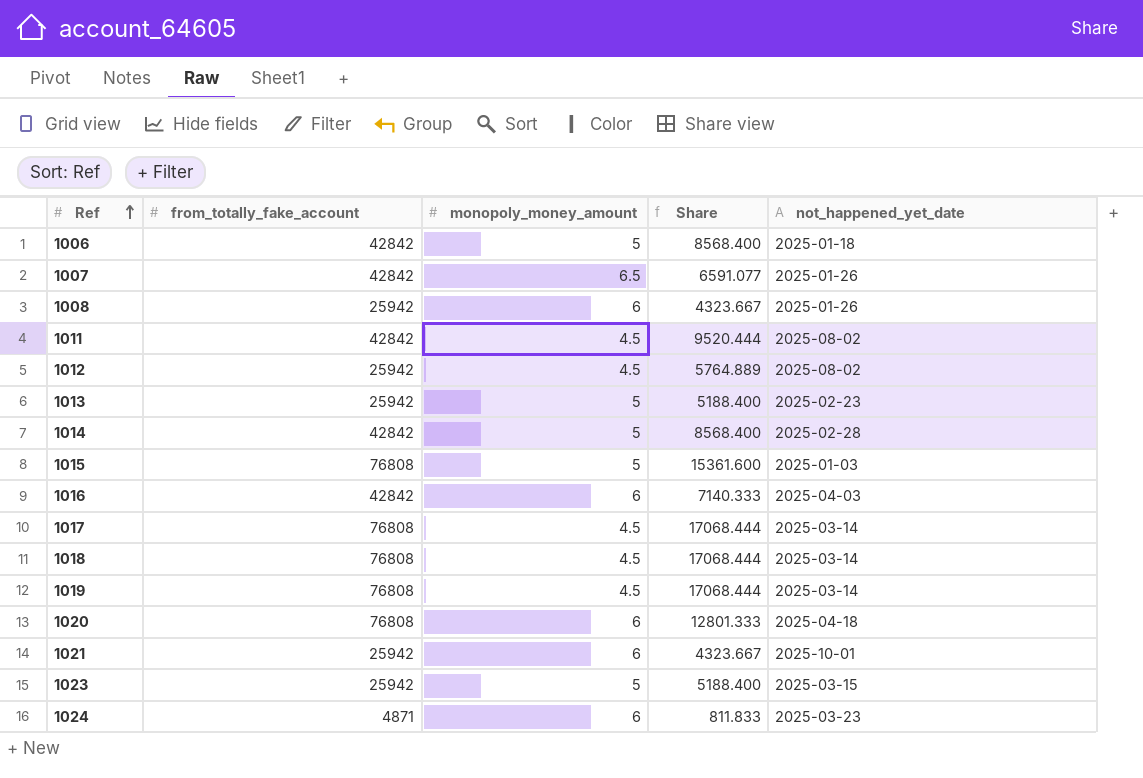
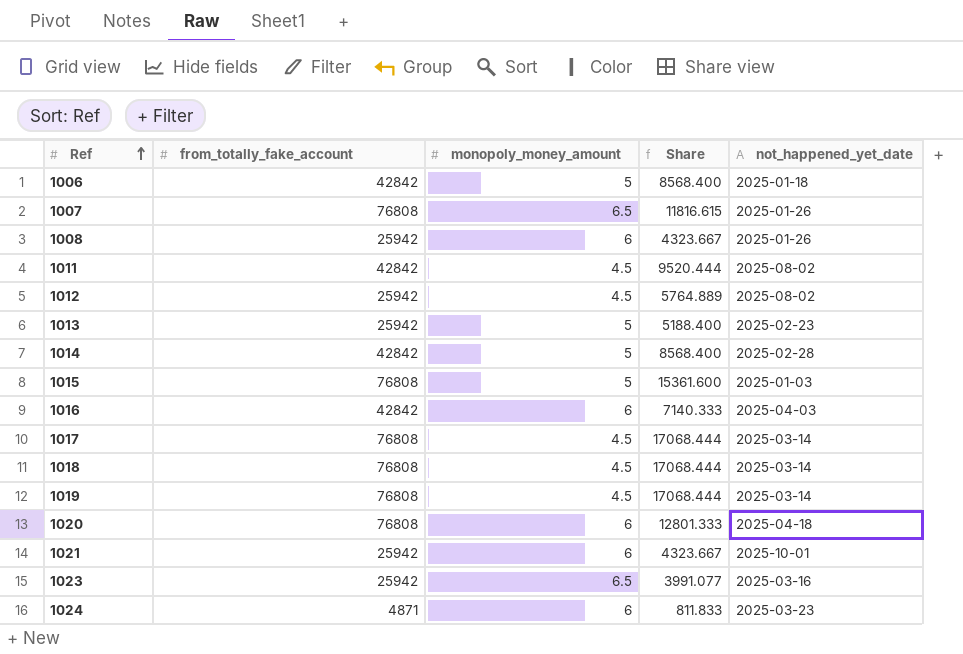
1007 | from_totally_fake_account: 42842 -> 76808
1007 | Share: 6591.077 -> 11816.615
1023 | monopoly_money_amount: 5 -> 6.5
1023 | Share: 5188.400 -> 3991.077
1023 | not_happened_yet_date: 2025-03-15 -> 2025-03-16

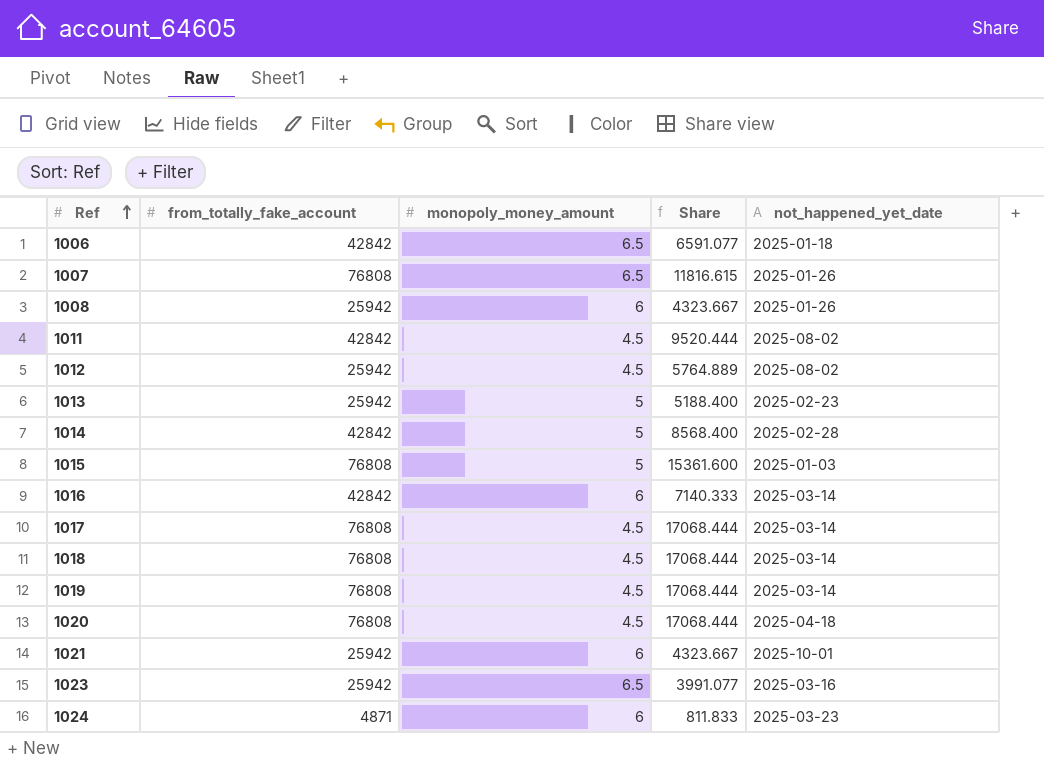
1006 | monopoly_money_amount: 5 -> 6.5
1006 | Share: 8568.400 -> 6591.077
1016 | not_happened_yet_date: 2025-04-03 -> 2025-03-14
1020 | monopoly_money_amount: 6 -> 4.5
1020 | Share: 12801.333 -> 17068.444

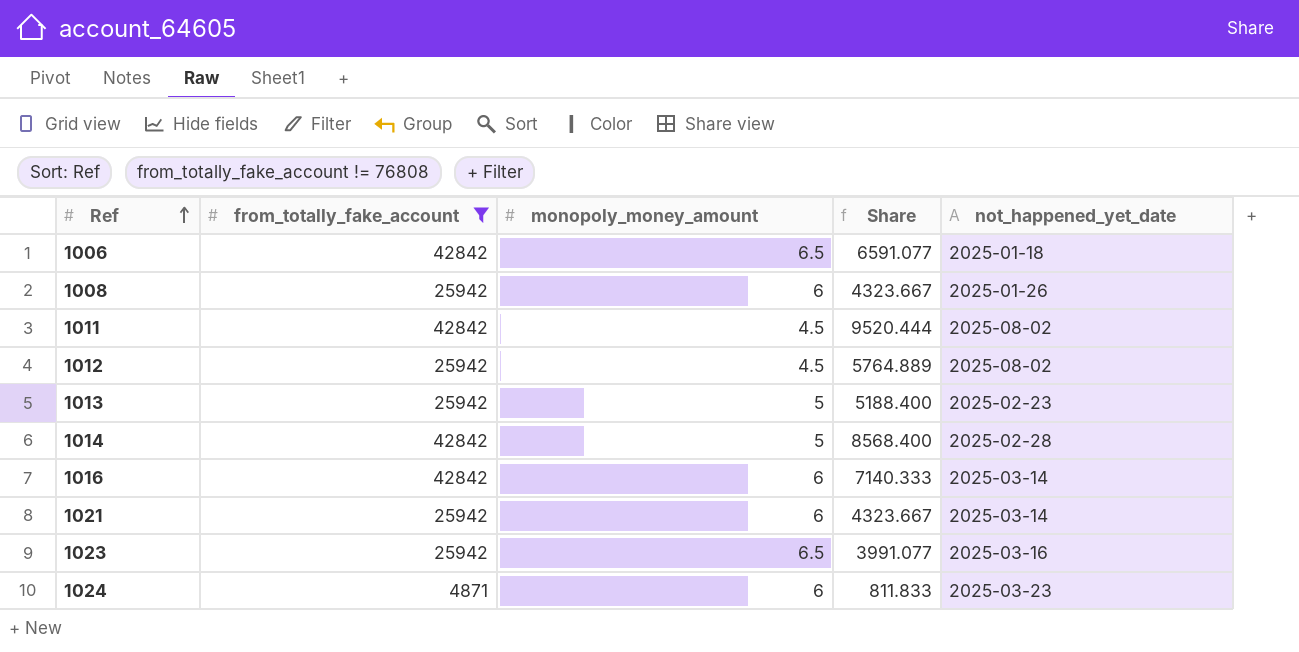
filter: none -> from_totally_fake_account != 76808
1021 | not_happened_yet_date: 2025-10-01 -> 2025-03-14

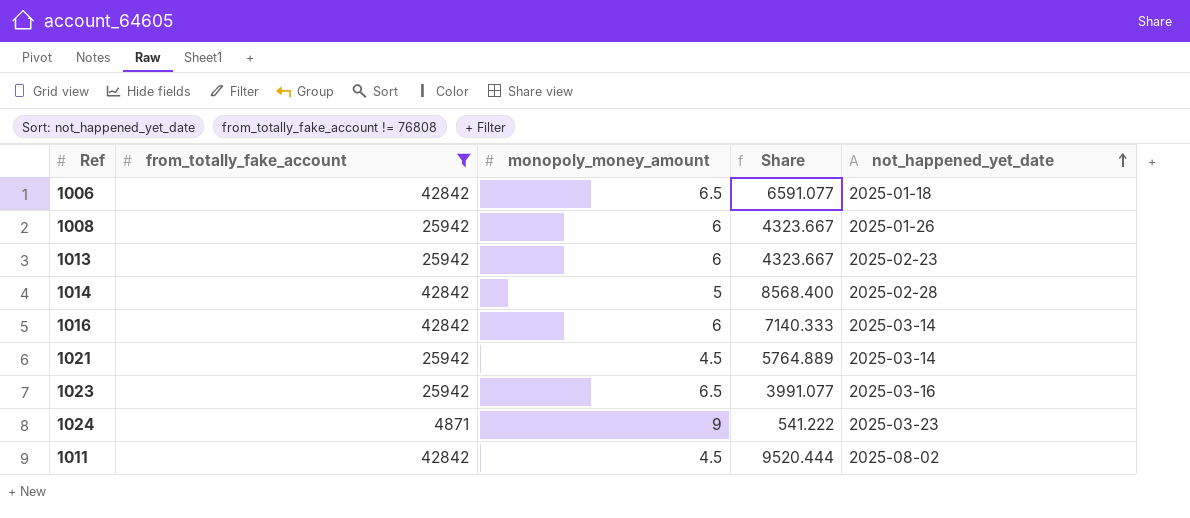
row order: Ref ascending -> not_happened_yet_date ascending
row 1012: 25942 | 4.5 | 5764.889 | 2025-08-02 -> none
1013 | monopoly_money_amount: 5 -> 6
1013 | Share: 5188.400 -> 4323.667
1021 | monopoly_money_amount: 6 -> 4.5
1021 | Share: 4323.667 -> 5764.889
1024 | monopoly_money_amount: 6 -> 9
1024 | Share: 811.833 -> 541.222

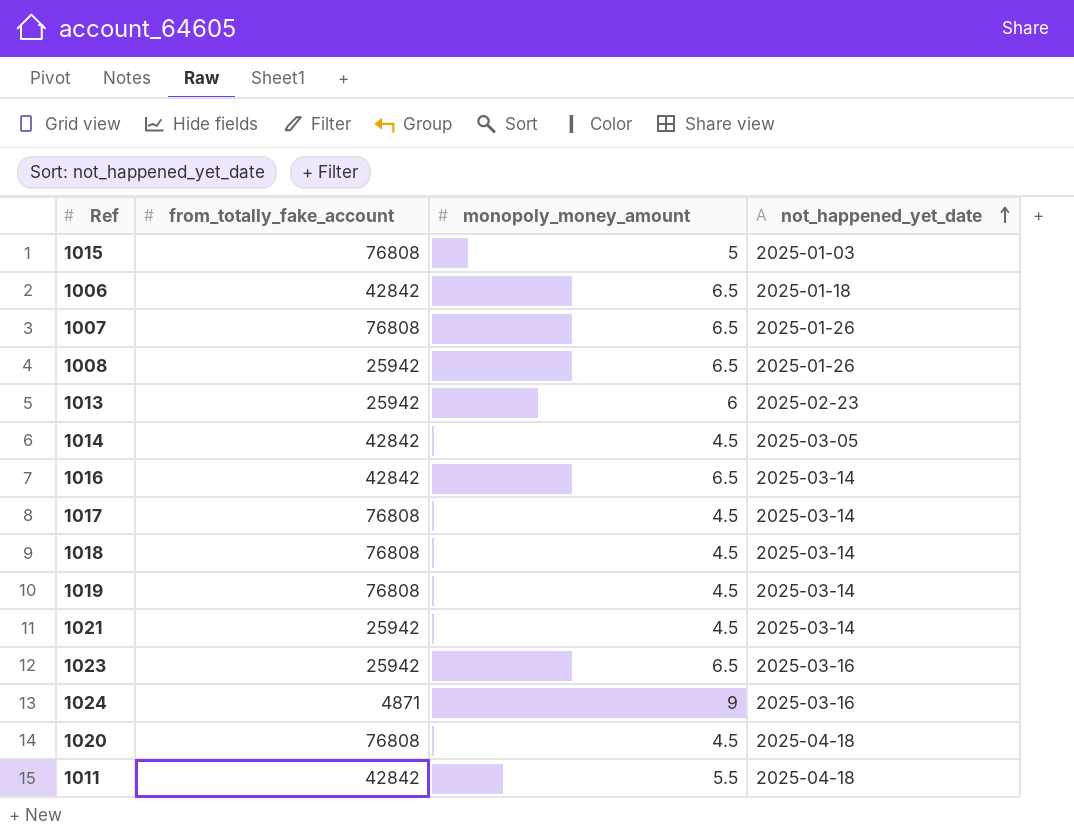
filter: from_totally_fake_account != 76808 -> none
column Share | formula: [from_totally_fake_account] / [monopoly_money_amount] -> none
1008 | monopoly_money_amount: 6 -> 6.5
1014 | monopoly_money_amount: 5 -> 4.5
1014 | not_happened_yet_date: 2025-02-28 -> 2025-03-05
1016 | monopoly_money_amount: 6 -> 6.5
1024 | not_happened_yet_date: 2025-03-23 -> 2025-03-16
1011 | monopoly_money_amount: 4.5 -> 5.5
1011 | not_happened_yet_date: 2025-08-02 -> 2025-04-18

